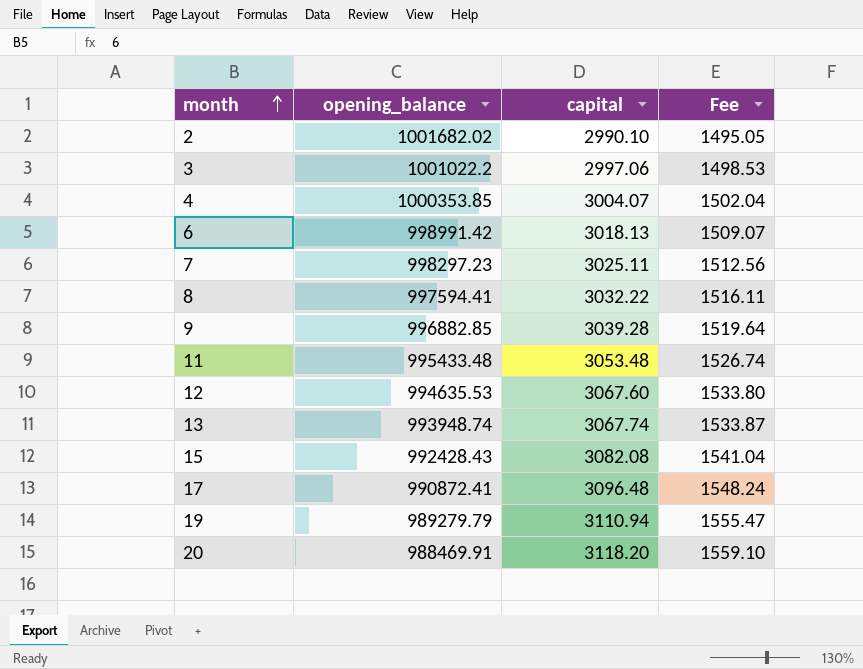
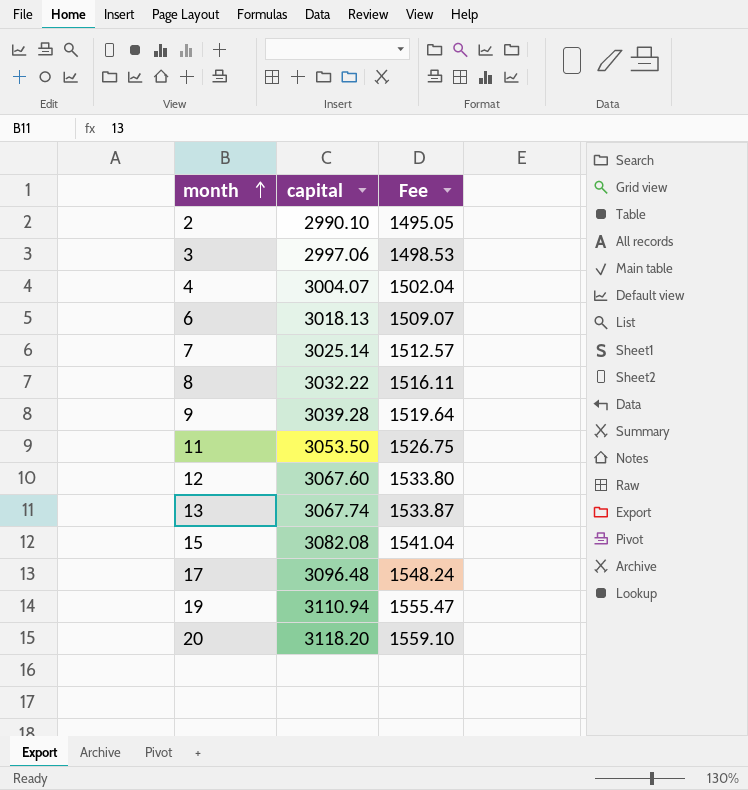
column opening_balance | position: 2 -> none
7 | capital: 3025.11 -> 3025.14
7 | Fee: 1512.56 -> 1512.57
11 | capital: 3053.48 -> 3053.50
11 | Fee: 1526.74 -> 1526.75

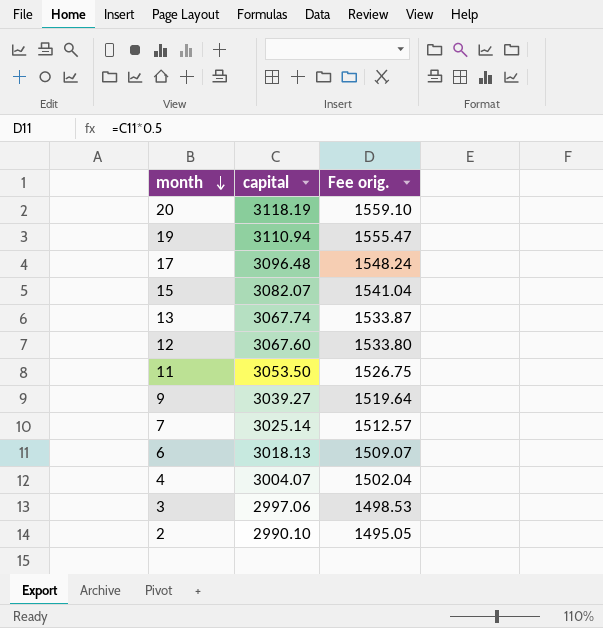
row order: month ascending -> month descending
column name: Fee -> Fee orig.
row 8: 3032.22 | 1516.11 -> none
20 | capital: 3118.20 -> 3118.19
15 | capital: 3082.08 -> 3082.07
9 | capital: 3039.28 -> 3039.27

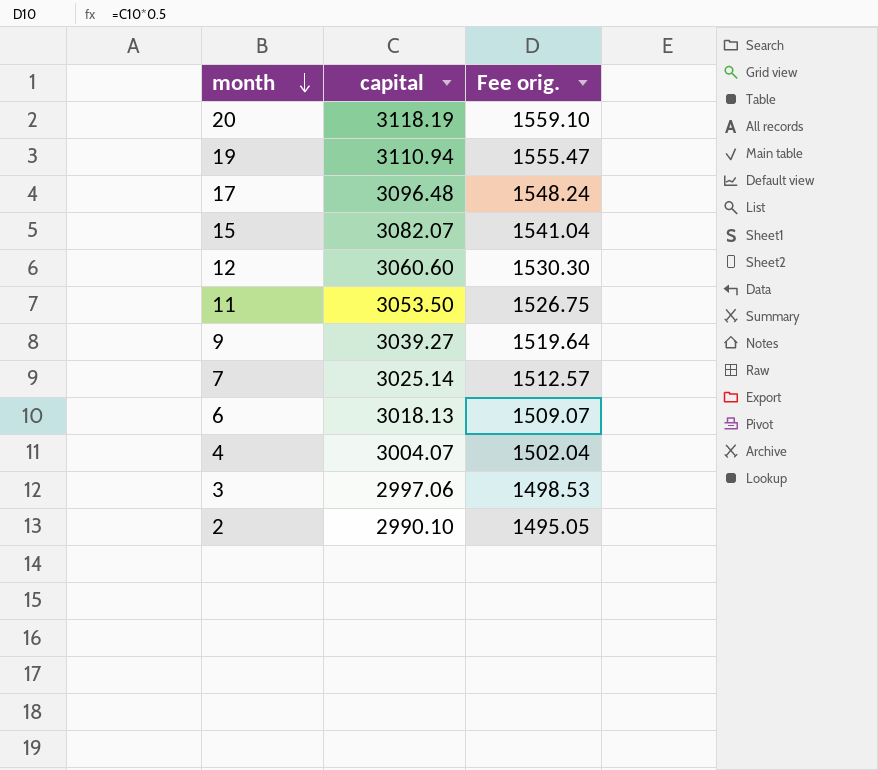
row 13: 3067.74 | 1533.87 -> none
12 | capital: 3067.60 -> 3060.60
12 | Fee orig.: 1533.80 -> 1530.30

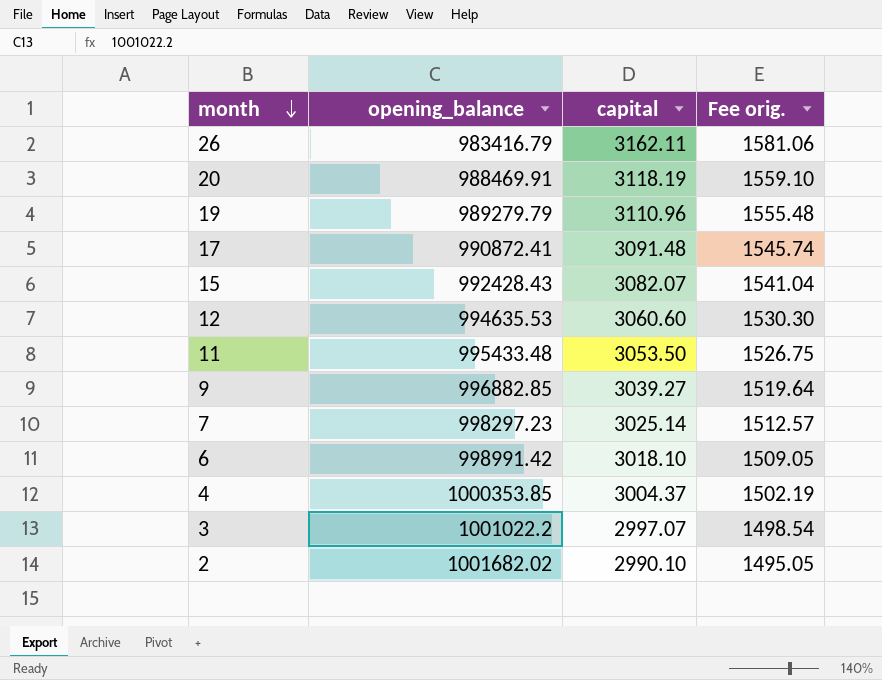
column opening_balance | position: none -> 2
row 26: none -> 983416.79 | 3162.11 | 1581.06
19 | capital: 3110.94 -> 3110.96
19 | Fee orig.: 1555.47 -> 1555.48
17 | capital: 3096.48 -> 3091.48
17 | Fee orig.: 1548.24 -> 1545.74
6 | capital: 3018.13 -> 3018.10
6 | Fee orig.: 1509.07 -> 1509.05
4 | capital: 3004.07 -> 3004.37
4 | Fee orig.: 1502.04 -> 1502.19
3 | capital: 2997.06 -> 2997.07
3 | Fee orig.: 1498.53 -> 1498.54

